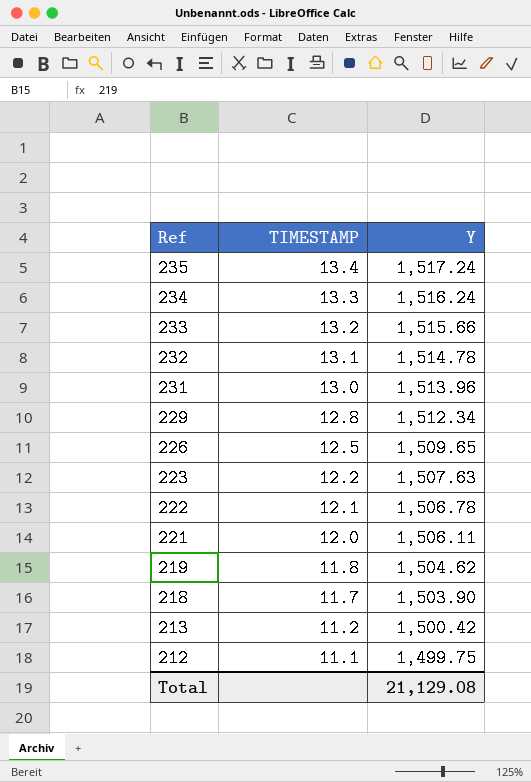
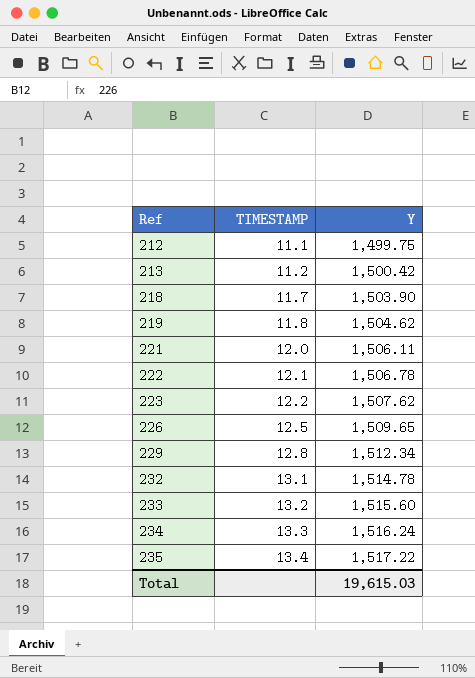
row order: Ref descending -> Ref ascending
row 231: 13.0 | 1,513.96 -> none
223 | Y: 1,507.63 -> 1,507.62
233 | Y: 1,515.66 -> 1,515.60
235 | Y: 1,517.24 -> 1,517.22
Total | Y: 21,129.08 -> 19,615.03

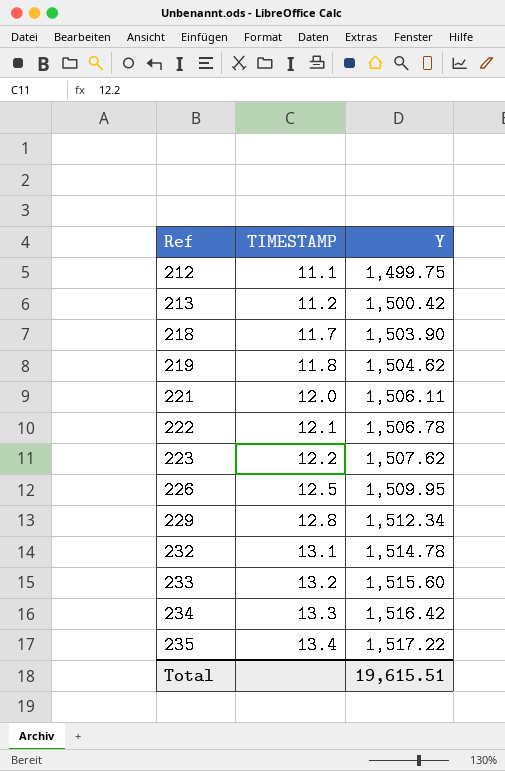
226 | Y: 1,509.65 -> 1,509.95
234 | Y: 1,516.24 -> 1,516.42
Total | Y: 19,615.03 -> 19,615.51

